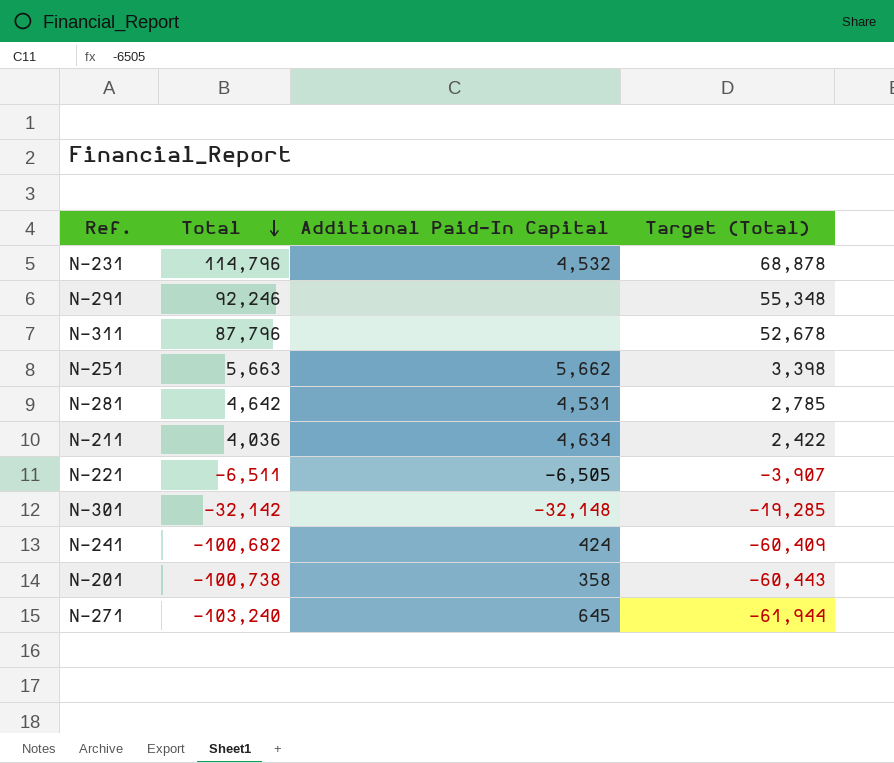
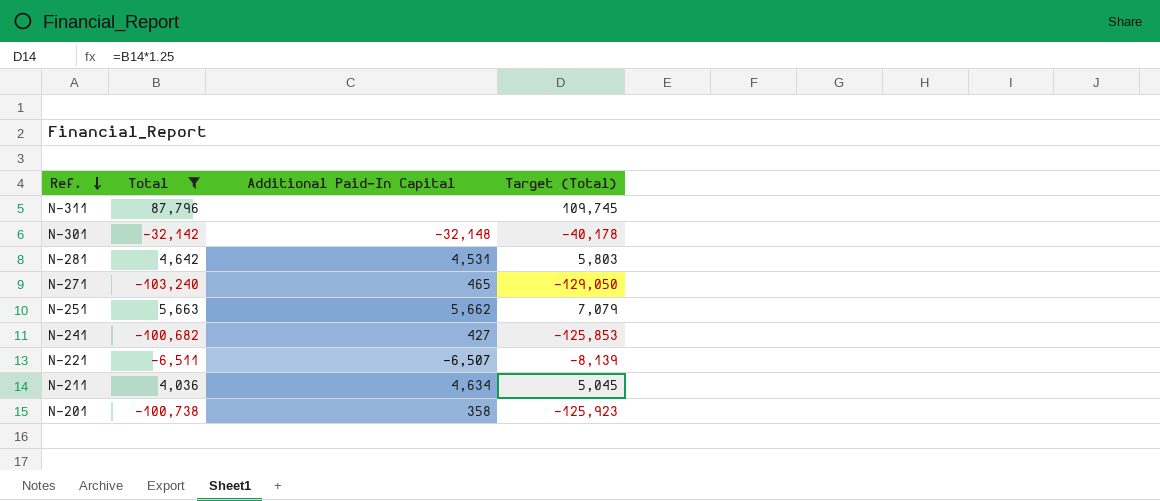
filter: none -> Total <= 87,796
row order: Total descending -> Ref. descending
column Target (Total) | formula: [Total] * 0.6 -> [Total] * 1.25
N-271 | Additional Paid-In Capital: 645 -> 465
N-241 | Additional Paid-In Capital: 424 -> 427
N-221 | Additional Paid-In Capital: -6,505 -> -6,507

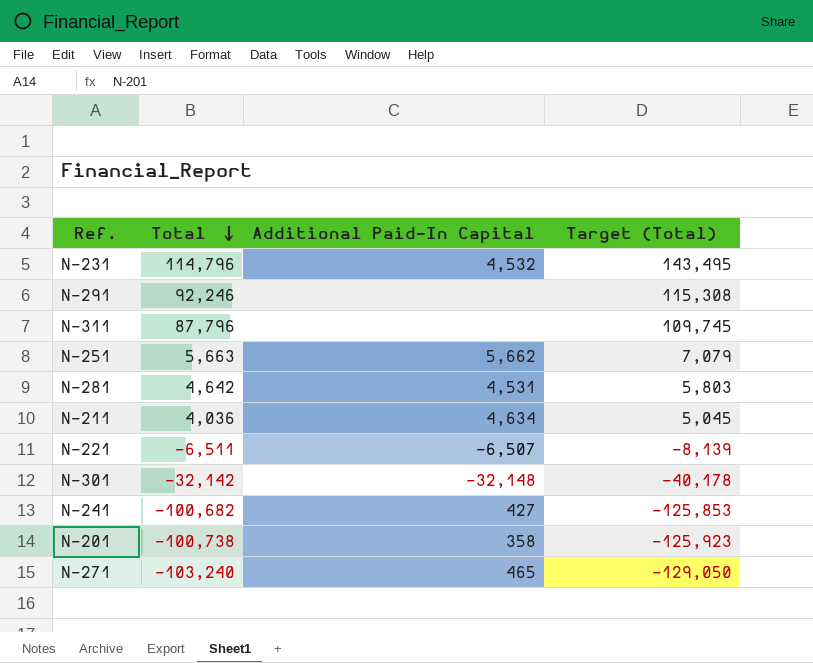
filter: Total <= 87,796 -> none
row order: Ref. descending -> Total descending

